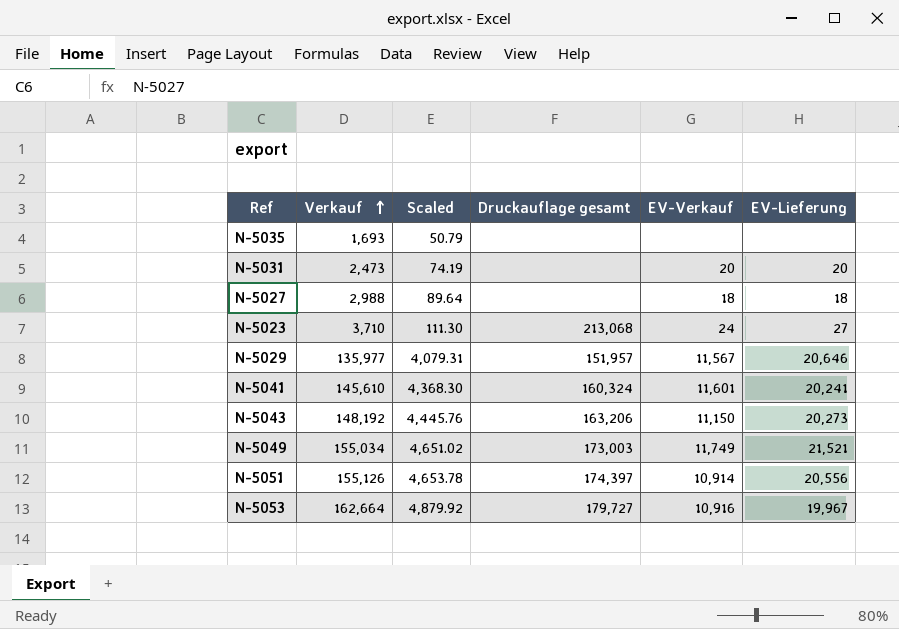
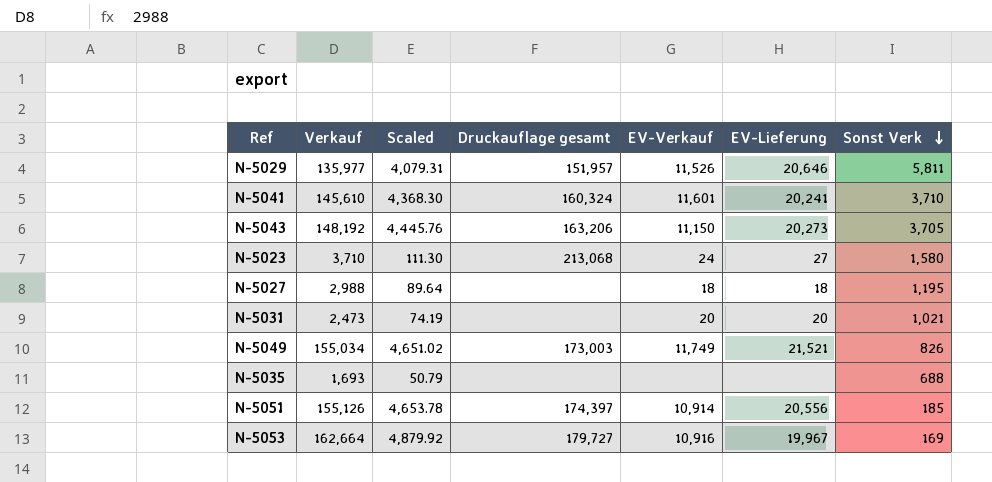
row order: Verkauf ascending -> Sonst Verk descending
column Sonst Verk | position: none -> 7
N-5029 | EV-Verkauf: 11,567 -> 11,526

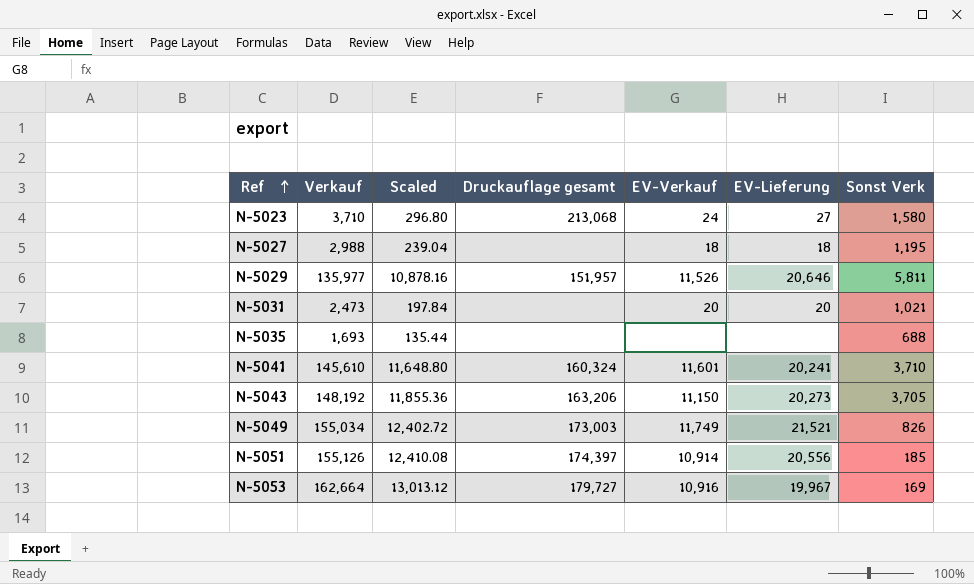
row order: Sonst Verk descending -> Ref ascending
column Scaled | formula: [Verkauf] * 0.03 -> [Verkauf] * 0.08

